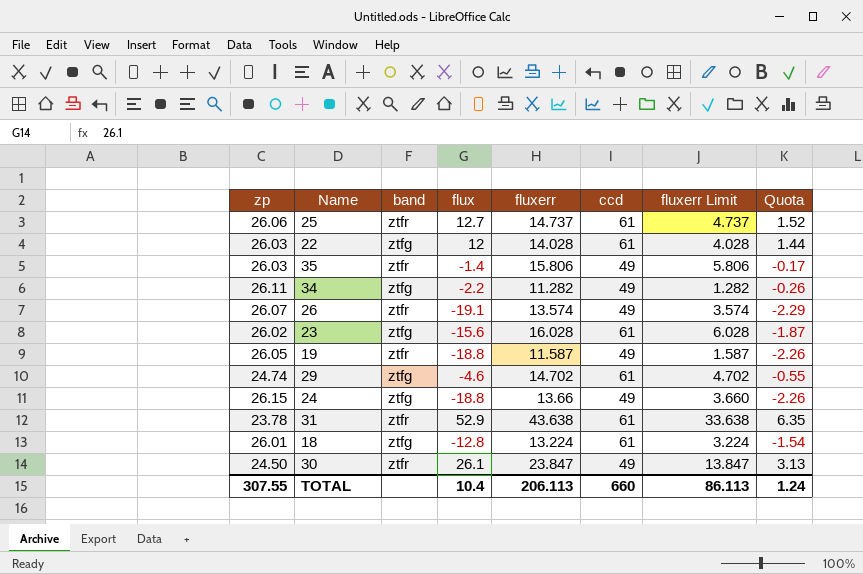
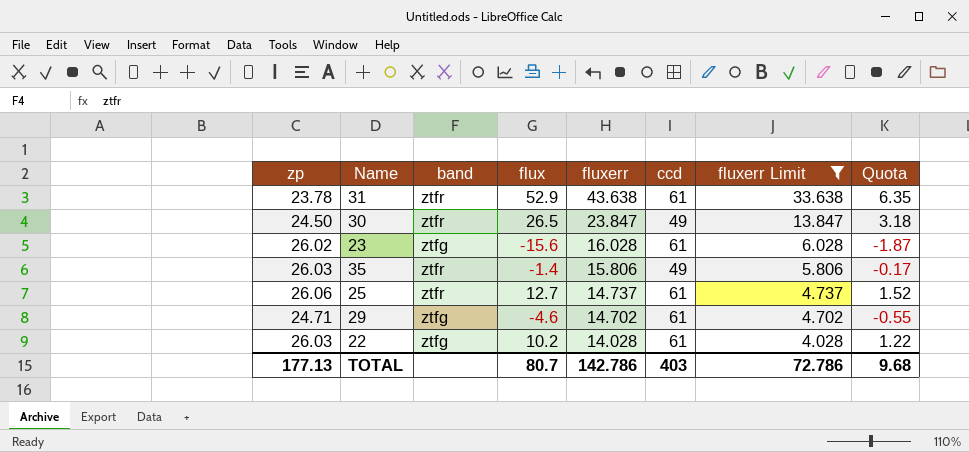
filter: none -> fluxerr Limit >= 4.028
row order: none -> fluxerr descending
30 | flux: 26.1 -> 26.5
30 | Quota: 3.13 -> 3.18
29 | zp: 24.74 -> 24.71
22 | flux: 12 -> 10.2
22 | Quota: 1.44 -> 1.22
TOTAL | zp: 307.55 -> 177.13
TOTAL | flux: 10.4 -> 80.7
TOTAL | fluxerr: 206.113 -> 142.786
TOTAL | ccd: 660 -> 403
TOTAL | fluxerr Limit: 86.113 -> 72.786
TOTAL | Quota: 1.24 -> 9.68

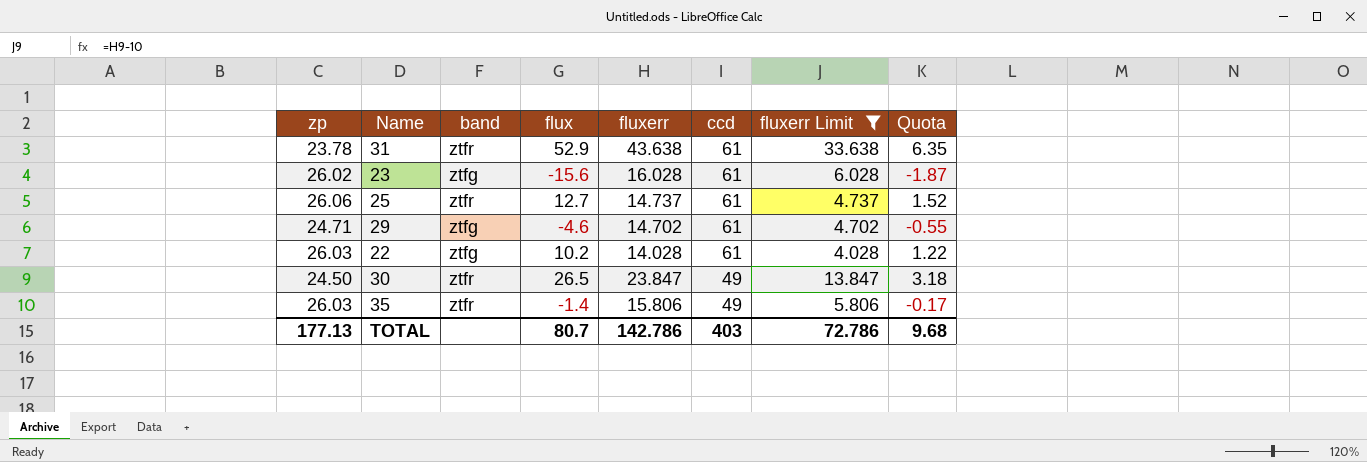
row order: fluxerr descending -> ccd descending

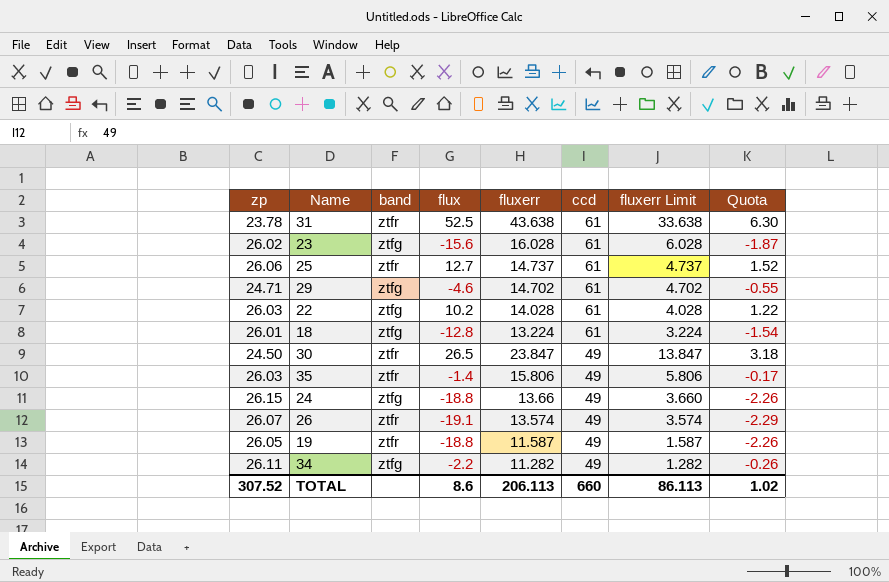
filter: fluxerr Limit >= 4.028 -> none
31 | flux: 52.9 -> 52.5
31 | Quota: 6.35 -> 6.30
TOTAL | zp: 177.13 -> 307.52
TOTAL | flux: 80.7 -> 8.6
TOTAL | fluxerr: 142.786 -> 206.113
TOTAL | ccd: 403 -> 660
TOTAL | fluxerr Limit: 72.786 -> 86.113
TOTAL | Quota: 9.68 -> 1.02

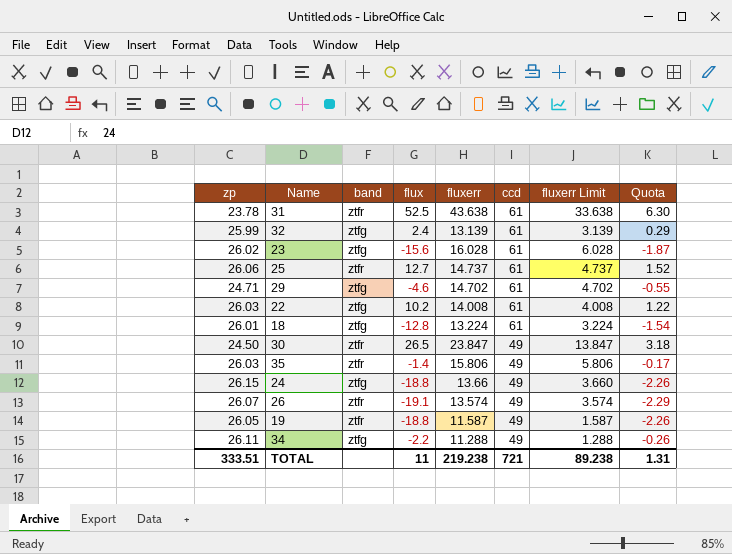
row 32: none -> 25.99 | ztfg | 2.4 | 13.139 | 61 | 3.139 | 0.29
22 | fluxerr: 14.028 -> 14.008
22 | fluxerr Limit: 4.028 -> 4.008
34 | fluxerr: 11.282 -> 11.288
34 | fluxerr Limit: 1.282 -> 1.288
TOTAL | zp: 307.52 -> 333.51
TOTAL | flux: 8.6 -> 11
TOTAL | fluxerr: 206.113 -> 219.238
TOTAL | ccd: 660 -> 721
TOTAL | fluxerr Limit: 86.113 -> 89.238
TOTAL | Quota: 1.02 -> 1.31

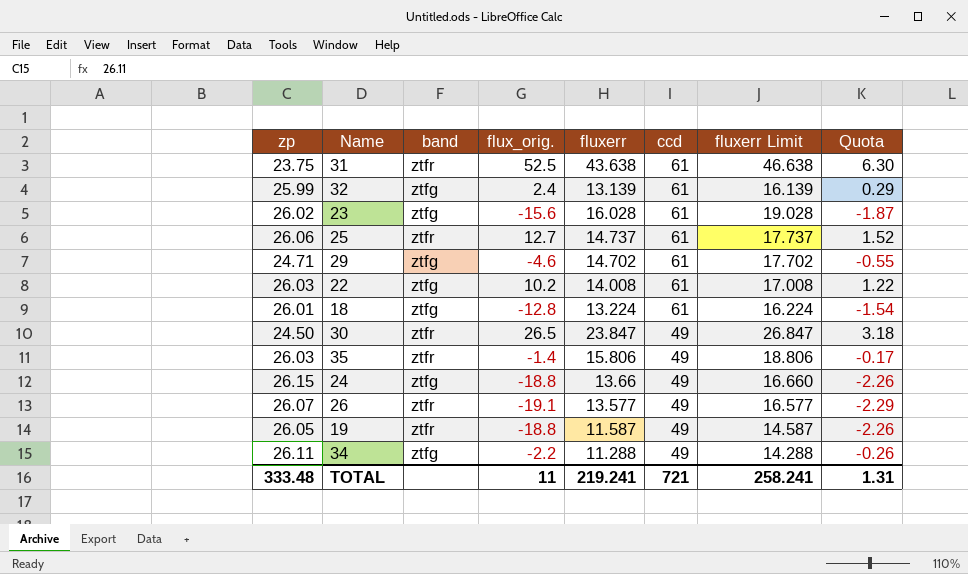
column name: flux -> flux_orig.
column fluxerr Limit | formula: [fluxerr] - 10 -> [fluxerr] + 3
31 | zp: 23.78 -> 23.75
26 | fluxerr: 13.574 -> 13.577
TOTAL | zp: 333.51 -> 333.48
TOTAL | fluxerr: 219.238 -> 219.241
TOTAL | fluxerr Limit: 89.238 -> 258.241

